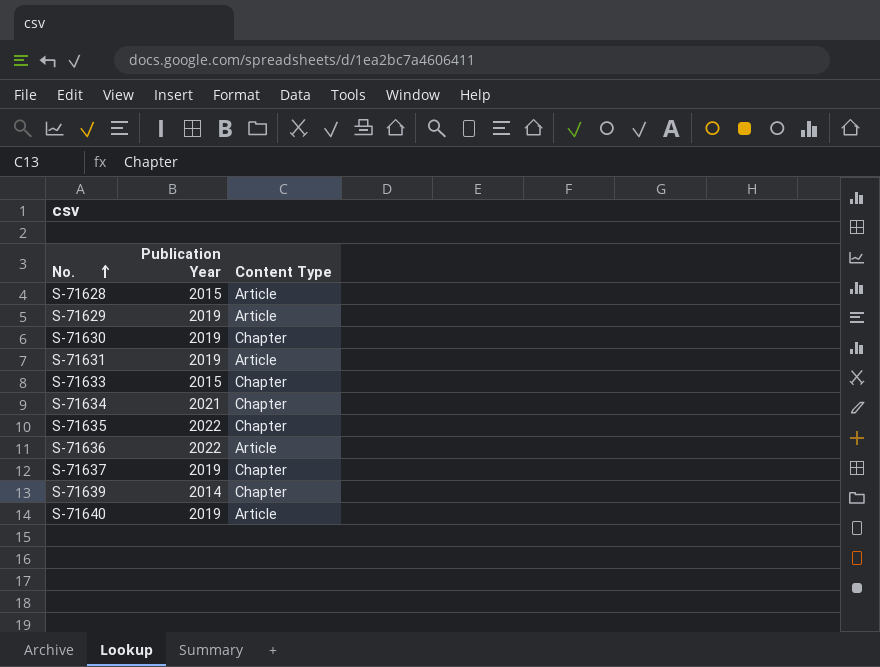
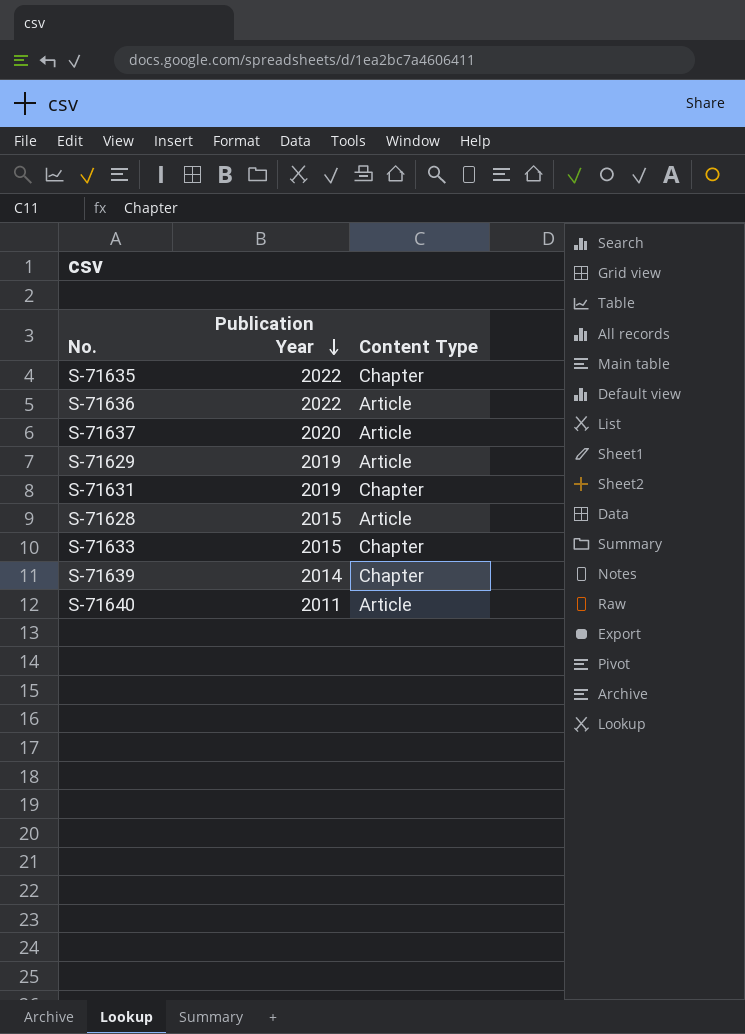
row order: No. ascending -> Publication Year descending
row S-71630: 2019 | Chapter -> none
row S-71634: 2021 | Chapter -> none
S-71637 | Publication Year: 2019 -> 2020
S-71637 | Content Type: Chapter -> Article
S-71631 | Content Type: Article -> Chapter
S-71640 | Publication Year: 2019 -> 2011

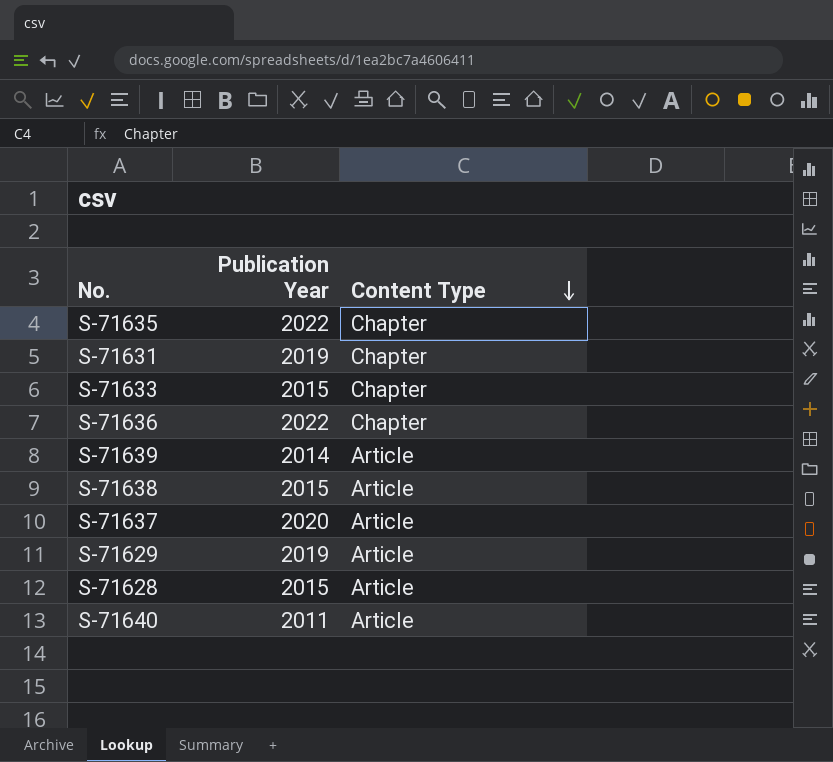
row order: Publication Year descending -> Content Type descending
S-71636 | Content Type: Article -> Chapter
S-71639 | Content Type: Chapter -> Article
row S-71638: none -> 2015 | Article

